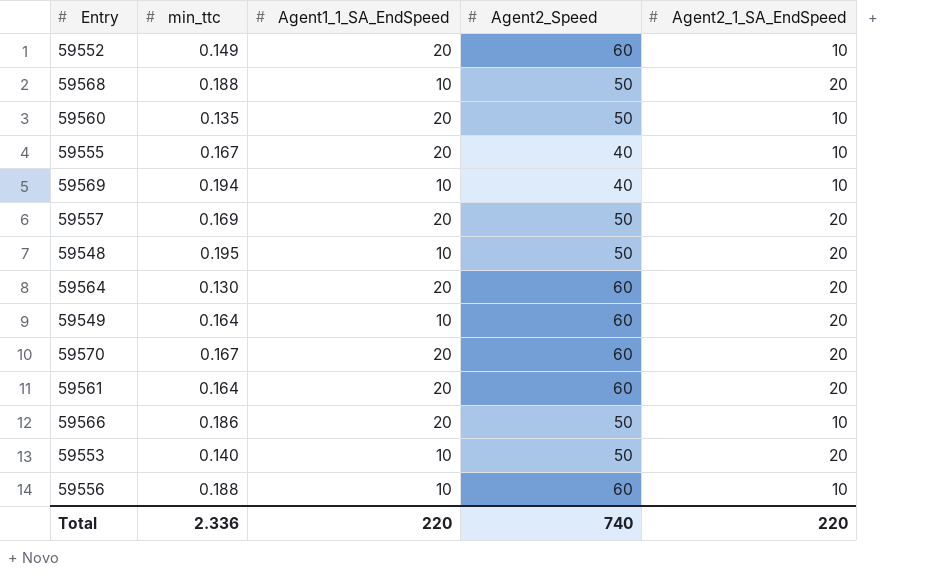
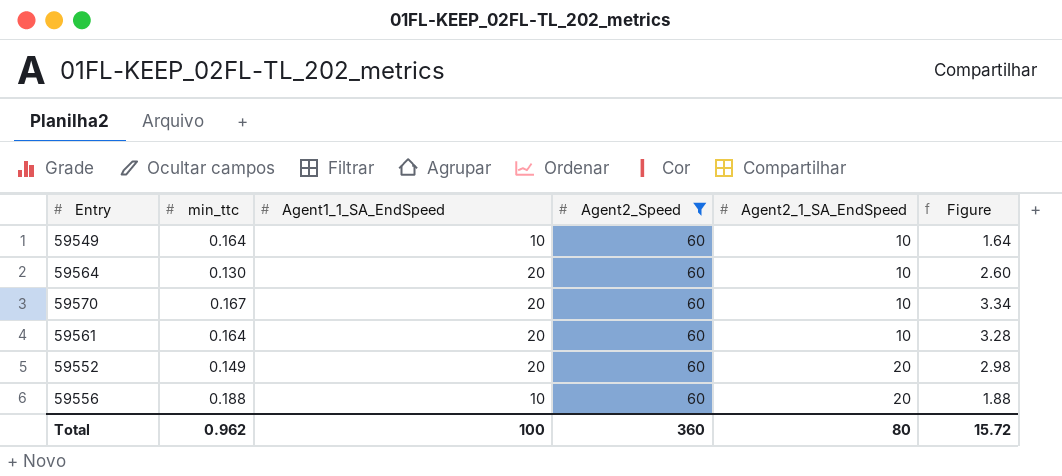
filter: none -> Agent2_Speed = 60
row order: none -> Agent2_1_SA_EndSpeed ascending
column Figure | formula: none -> [min_ttc] * [Agent1_1_SA_EndSpeed]
59549 | Agent2_1_SA_EndSpeed: 20 -> 10
59564 | Agent2_1_SA_EndSpeed: 20 -> 10
59570 | Agent2_1_SA_EndSpeed: 20 -> 10
59561 | Agent2_1_SA_EndSpeed: 20 -> 10
59552 | Agent2_1_SA_EndSpeed: 10 -> 20
59556 | Agent2_1_SA_EndSpeed: 10 -> 20
Total | min_ttc: 2.336 -> 0.962
Total | Agent1_1_SA_EndSpeed: 220 -> 100
Total | Agent2_Speed: 740 -> 360
Total | Agent2_1_SA_EndSpeed: 220 -> 80

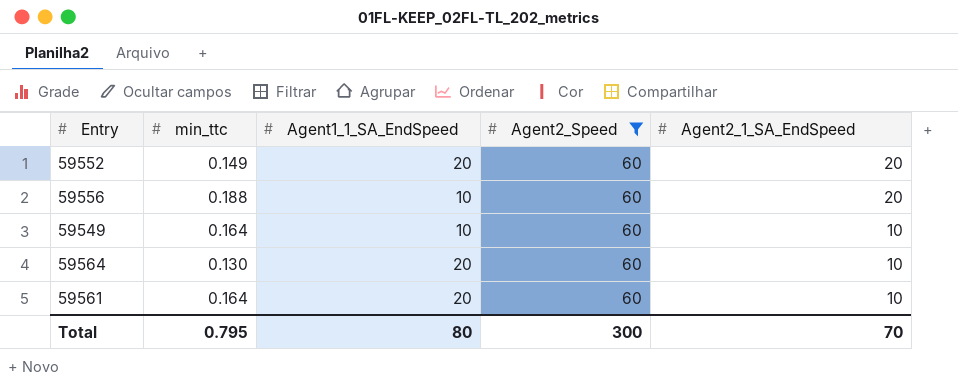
row order: Agent2_1_SA_EndSpeed ascending -> Agent2_1_SA_EndSpeed descending
column Figure | formula: [min_ttc] * [Agent1_1_SA_EndSpeed] -> none
row 59570: 0.167 | 20 | 60 | 10 | 3.34 -> none
Total | min_ttc: 0.962 -> 0.795
Total | Agent1_1_SA_EndSpeed: 100 -> 80
Total | Agent2_Speed: 360 -> 300
Total | Agent2_1_SA_EndSpeed: 80 -> 70

